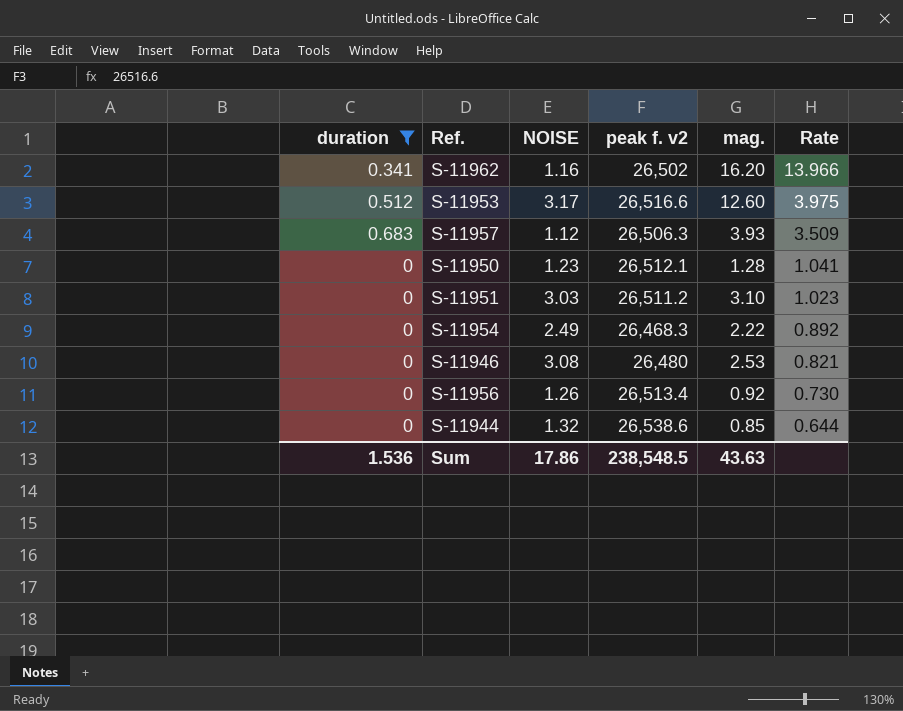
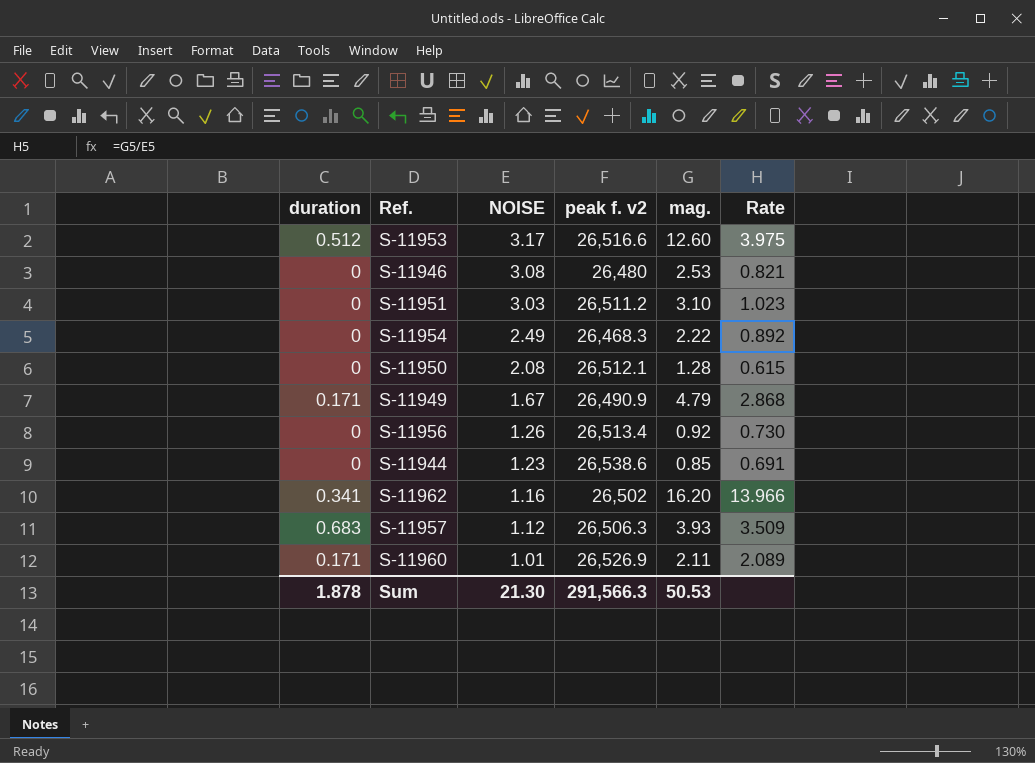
filter: duration != 0.171 -> none
row order: Rate descending -> NOISE descending
S-11950 | NOISE: 1.23 -> 2.08
S-11950 | Rate: 1.041 -> 0.615
S-11944 | NOISE: 1.32 -> 1.23
S-11944 | Rate: 0.644 -> 0.691
Sum | duration: 1.536 -> 1.878
Sum | NOISE: 17.86 -> 21.30
Sum | peak f. v2: 238,548.5 -> 291,566.3
Sum | mag.: 43.63 -> 50.53

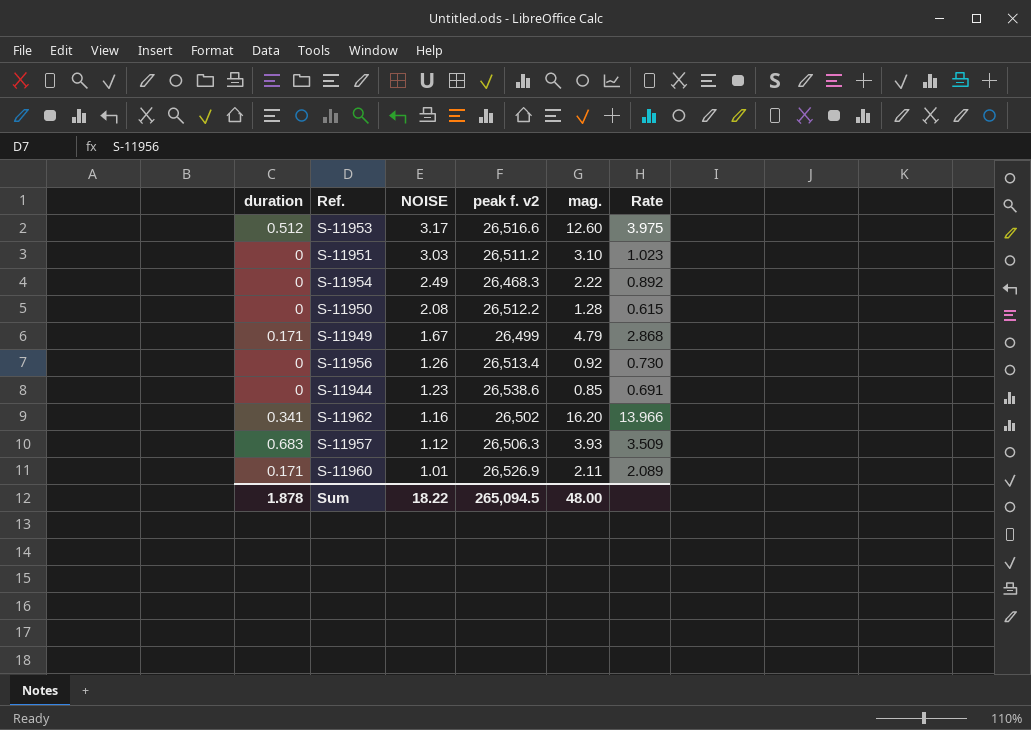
row S-11946: 0 | 3.08 | 26,480 | 2.53 | 0.821 -> none
S-11950 | peak f. v2: 26,512.1 -> 26,512.2
S-11949 | peak f. v2: 26,490.9 -> 26,499
Sum | NOISE: 21.30 -> 18.22
Sum | peak f. v2: 291,566.3 -> 265,094.5
Sum | mag.: 50.53 -> 48.00

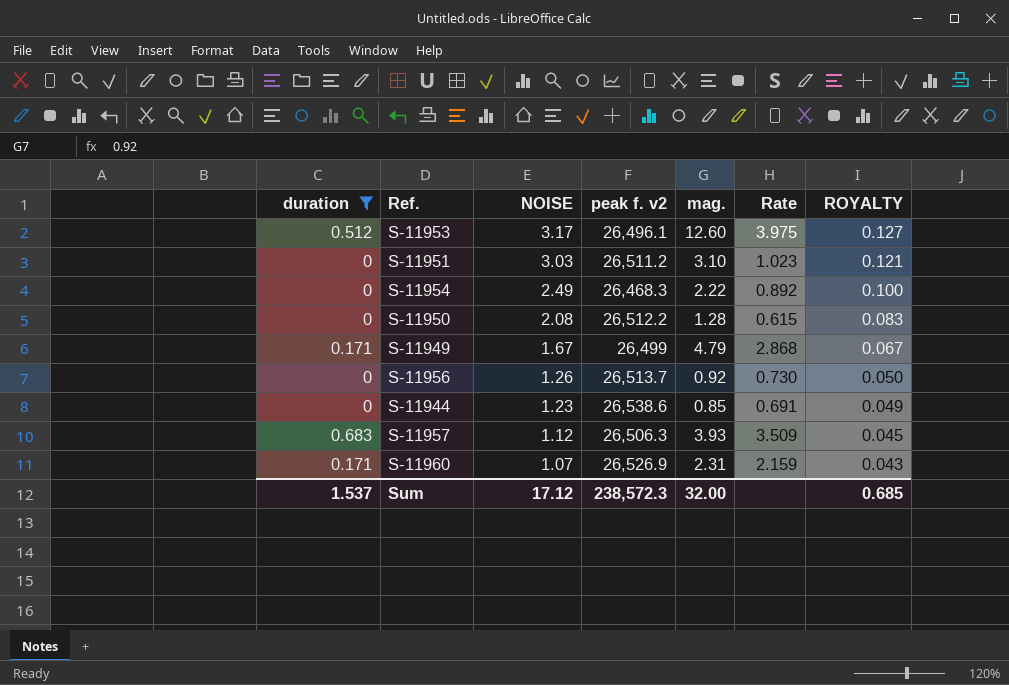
filter: none -> duration != 0.341
column ROYALTY | formula: none -> [NOISE] * 0.04
S-11953 | peak f. v2: 26,516.6 -> 26,496.1
S-11956 | peak f. v2: 26,513.4 -> 26,513.7
S-11960 | NOISE: 1.01 -> 1.07
S-11960 | mag.: 2.11 -> 2.31
S-11960 | Rate: 2.089 -> 2.159
Sum | duration: 1.878 -> 1.537
Sum | NOISE: 18.22 -> 17.12
Sum | peak f. v2: 265,094.5 -> 238,572.3
Sum | mag.: 48.00 -> 32.00

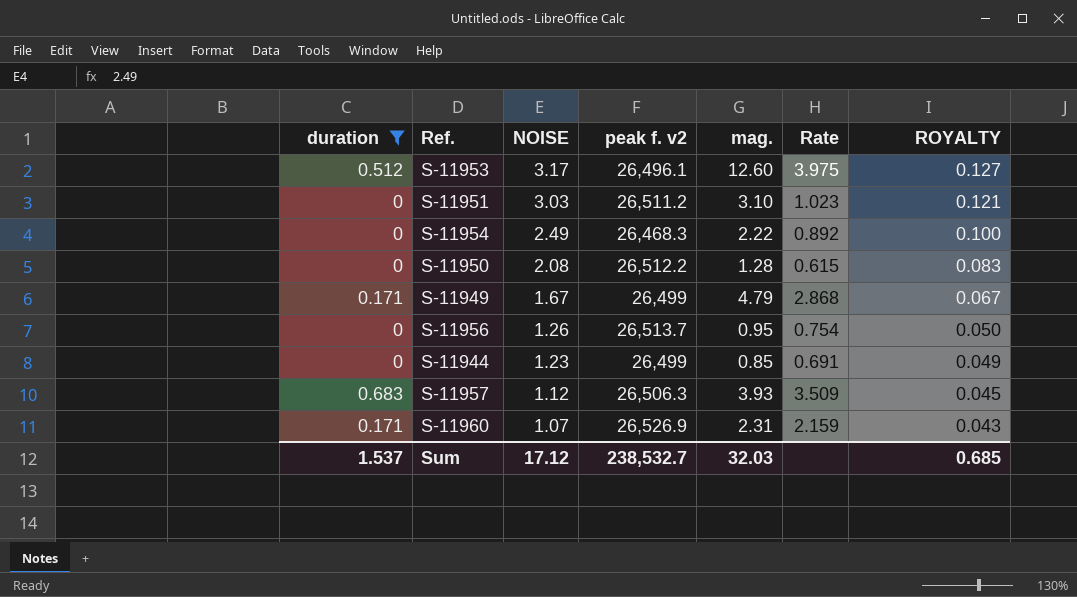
S-11956 | mag.: 0.92 -> 0.95
S-11956 | Rate: 0.730 -> 0.754
S-11944 | peak f. v2: 26,538.6 -> 26,499
Sum | peak f. v2: 238,572.3 -> 238,532.7
Sum | mag.: 32.00 -> 32.03

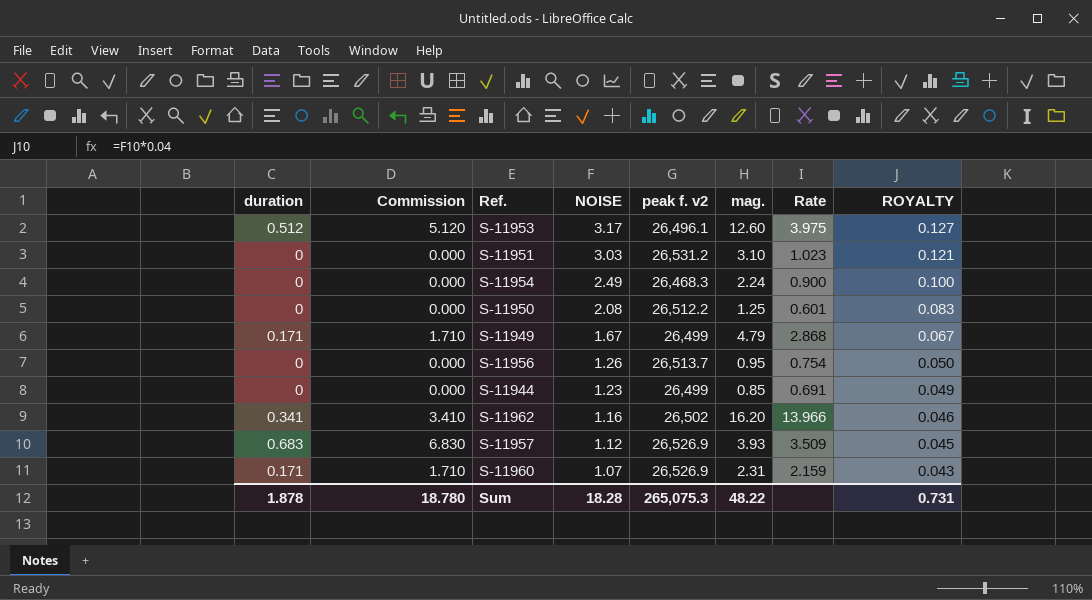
filter: duration != 0.341 -> none
column Commission | formula: none -> [duration] * 10
S-11951 | peak f. v2: 26,511.2 -> 26,531.2
S-11954 | mag.: 2.22 -> 2.24
S-11954 | Rate: 0.892 -> 0.900
S-11950 | mag.: 1.28 -> 1.25
S-11950 | Rate: 0.615 -> 0.601
S-11957 | peak f. v2: 26,506.3 -> 26,526.9
Sum | duration: 1.537 -> 1.878
Sum | NOISE: 17.12 -> 18.28
Sum | peak f. v2: 238,532.7 -> 265,075.3
Sum | mag.: 32.03 -> 48.22
Sum | ROYALTY: 0.685 -> 0.731

